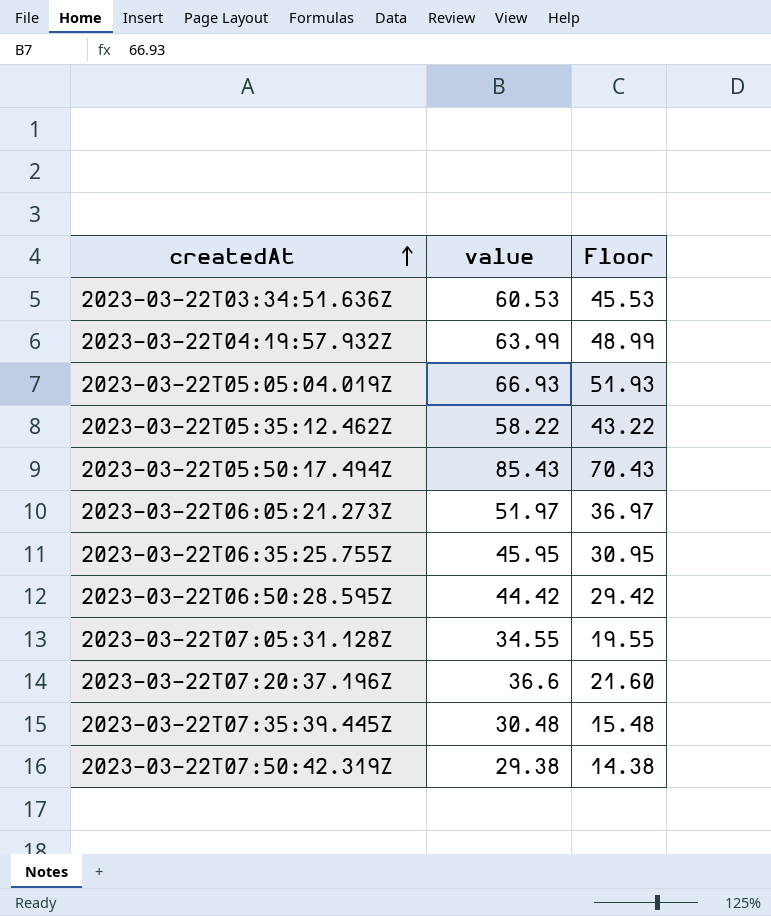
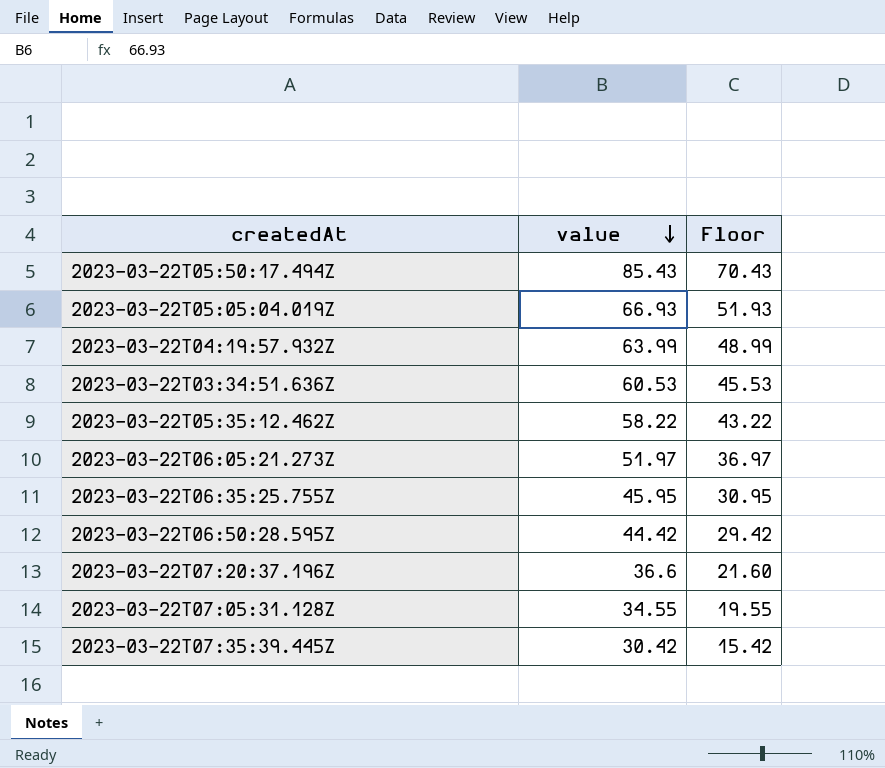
row order: createdAt ascending -> value descending
row 2023-03-22T07:50:42.319Z: 29.38 | 14.38 -> none
2023-03-22T07:35:39.445Z | value: 30.48 -> 30.42
2023-03-22T07:35:39.445Z | Floor: 15.48 -> 15.42

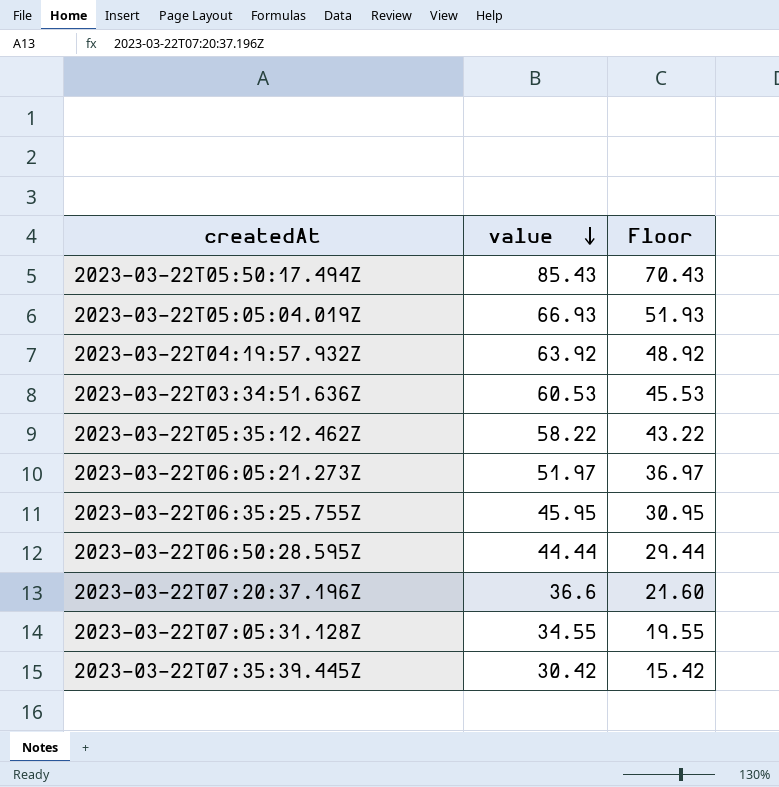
2023-03-22T04:19:57.932Z | value: 63.99 -> 63.92
2023-03-22T04:19:57.932Z | Floor: 48.99 -> 48.92
2023-03-22T06:50:28.595Z | value: 44.42 -> 44.44
2023-03-22T06:50:28.595Z | Floor: 29.42 -> 29.44

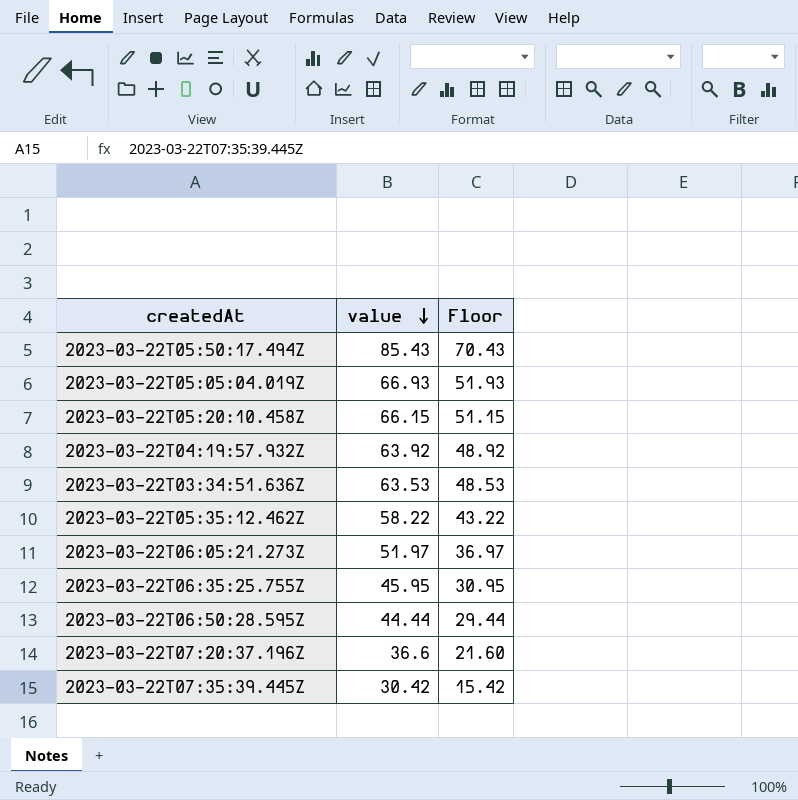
row 2023-03-22T07:05:31.128Z: 34.55 | 19.55 -> none
row 2023-03-22T05:20:10.458Z: none -> 66.15 | 51.15
2023-03-22T03:34:51.636Z | value: 60.53 -> 63.53
2023-03-22T03:34:51.636Z | Floor: 45.53 -> 48.53

